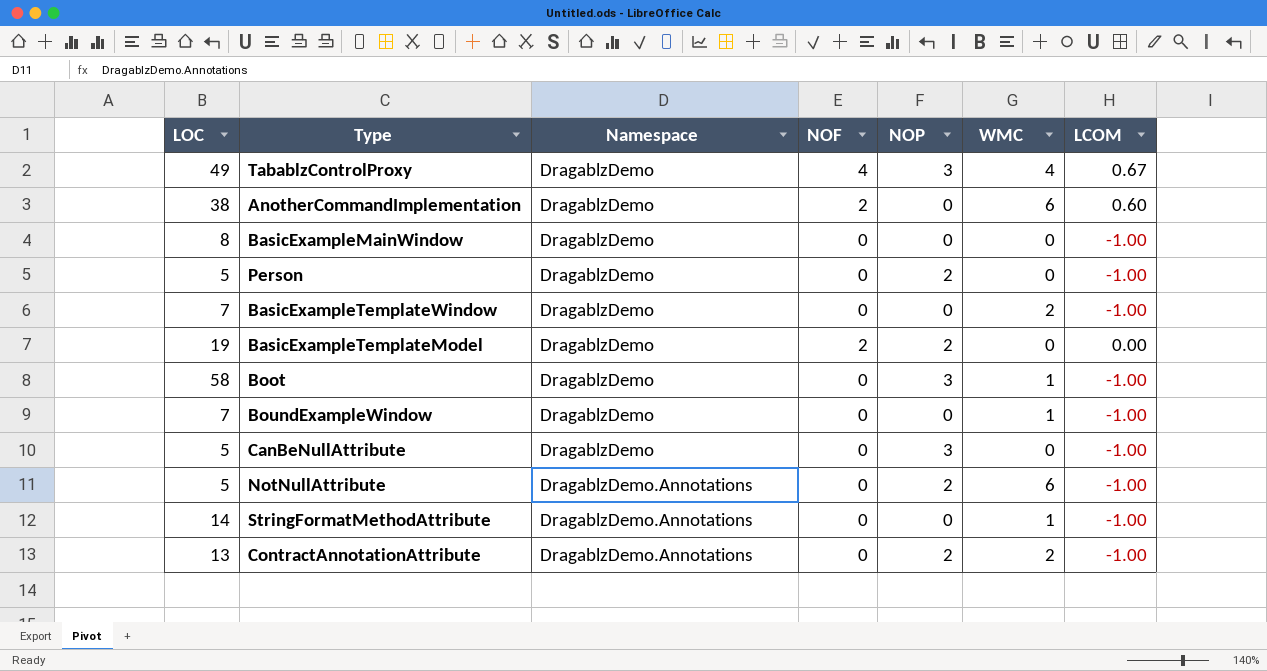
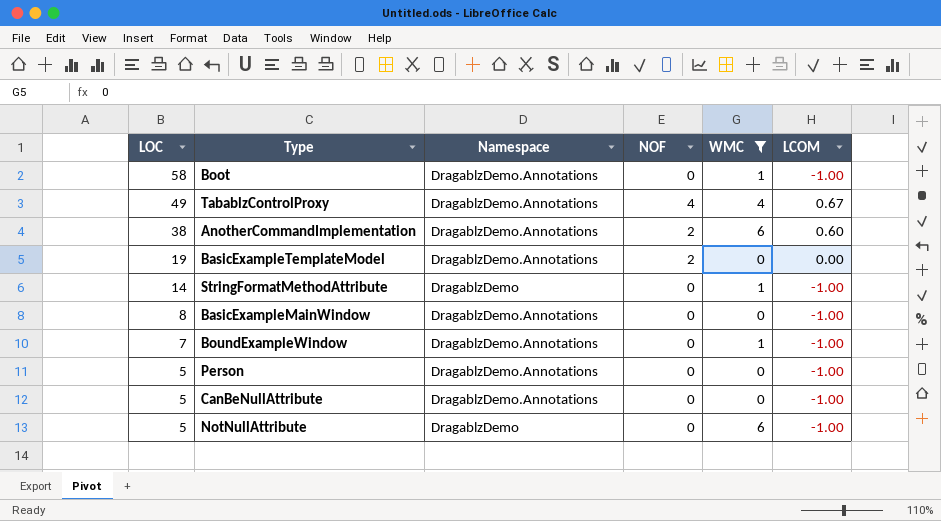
filter: none -> WMC != 2
row order: Namespace ascending -> LOC descending
column NOP | position: 5 -> none
Boot | Namespace: DragablzDemo -> DragablzDemo.Annotations
TabablzControlProxy | Namespace: DragablzDemo -> DragablzDemo.Annotations
AnotherCommandImplementation | Namespace: DragablzDemo -> DragablzDemo.Annotations
BasicExampleTemplateModel | Namespace: DragablzDemo -> DragablzDemo.Annotations
StringFormatMethodAttribute | Namespace: DragablzDemo.Annotations -> DragablzDemo
BasicExampleMainWindow | Namespace: DragablzDemo -> DragablzDemo.Annotations
BoundExampleWindow | Namespace: DragablzDemo -> DragablzDemo.Annotations
Person | Namespace: DragablzDemo -> DragablzDemo.Annotations
CanBeNullAttribute | Namespace: DragablzDemo -> DragablzDemo.Annotations
NotNullAttribute | Namespace: DragablzDemo.Annotations -> DragablzDemo

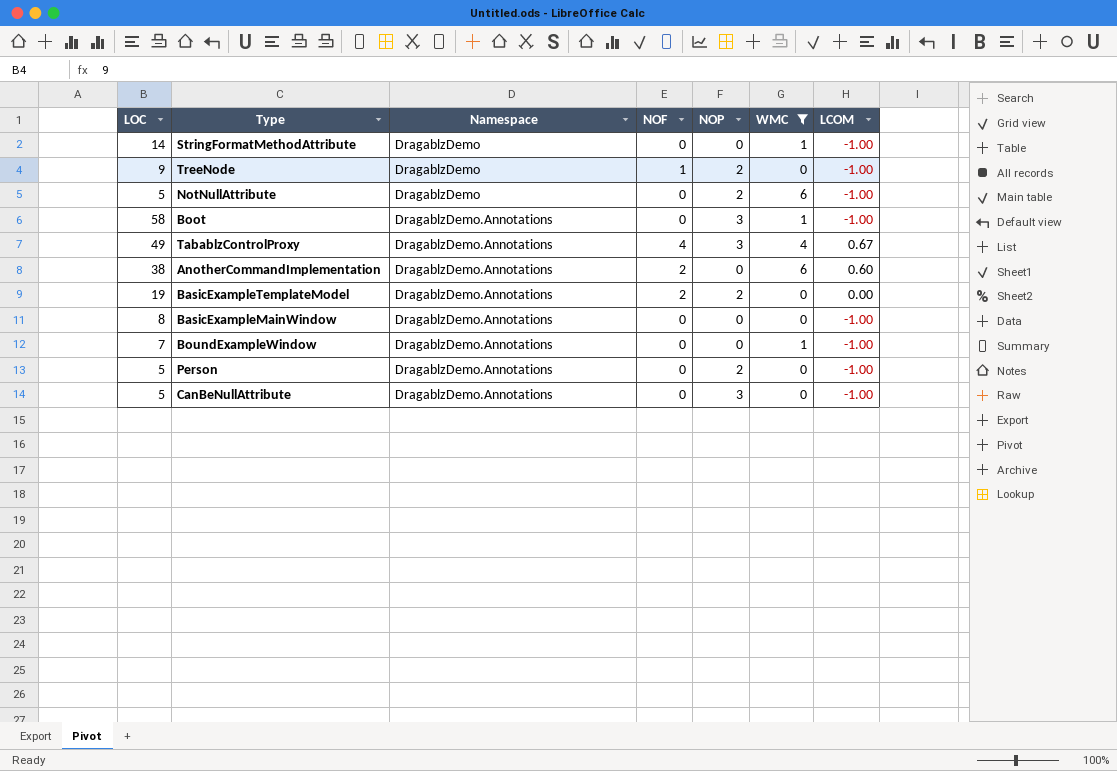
row order: LOC descending -> Namespace ascending
column NOP | position: none -> 5
row TreeNode: none -> 9 | DragablzDemo | 1 | 2 | 0 | -1.00

